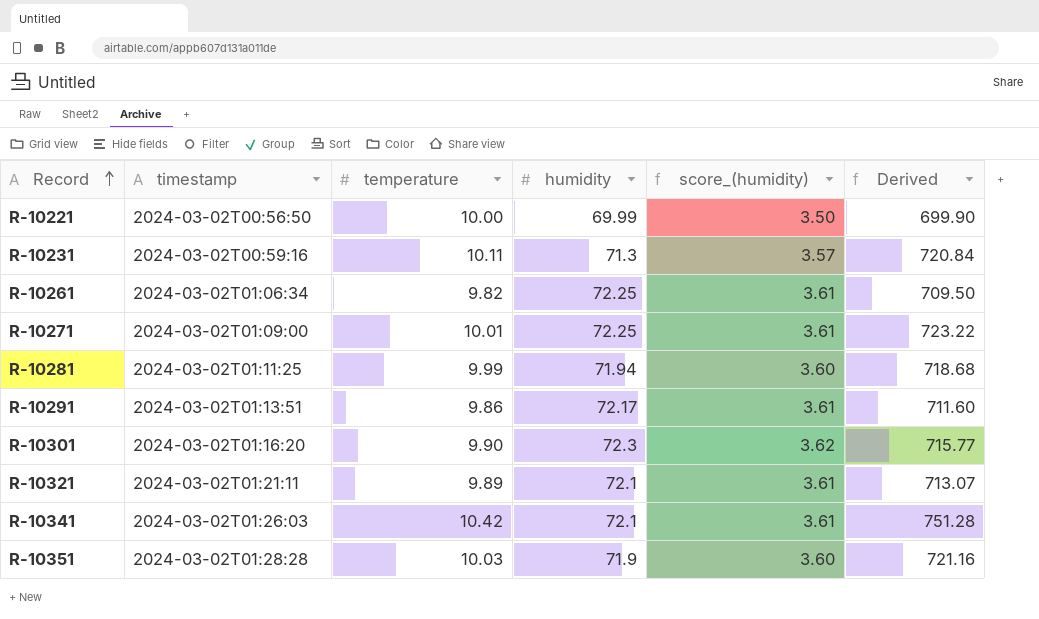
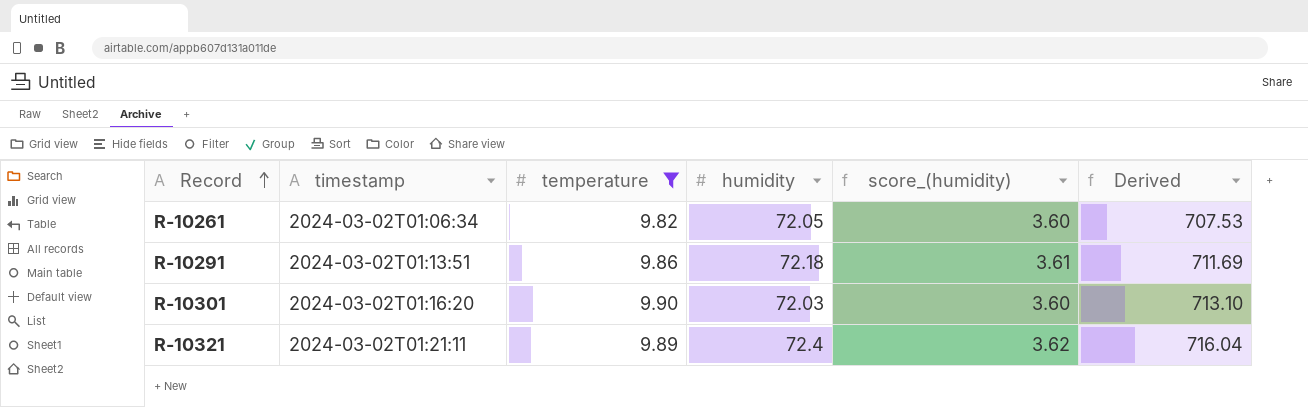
filter: none -> temperature <= 9.90
R-10261 | humidity: 72.25 -> 72.05
R-10261 | score_(humidity): 3.61 -> 3.60
R-10261 | Derived: 709.50 -> 707.53
R-10291 | humidity: 72.17 -> 72.18
R-10291 | Derived: 711.60 -> 711.69
R-10301 | humidity: 72.3 -> 72.03
R-10301 | score_(humidity): 3.62 -> 3.60
R-10301 | Derived: 715.77 -> 713.10
R-10321 | humidity: 72.1 -> 72.4
R-10321 | score_(humidity): 3.61 -> 3.62
R-10321 | Derived: 713.07 -> 716.04

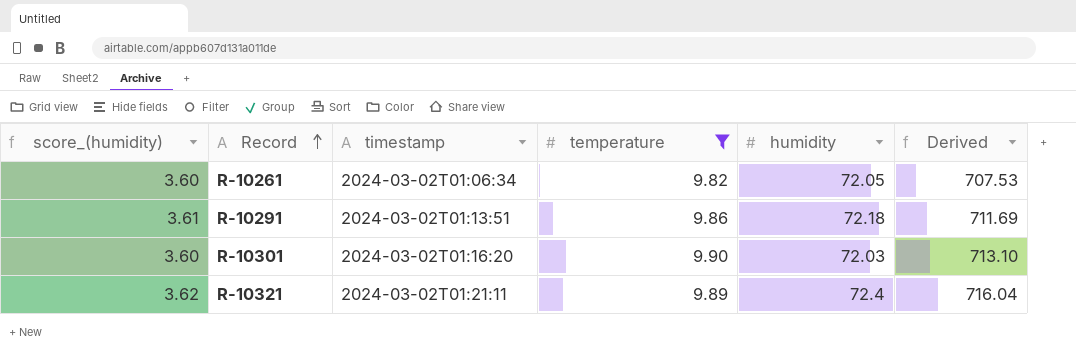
column score_(humidity) | position: 5 -> 1

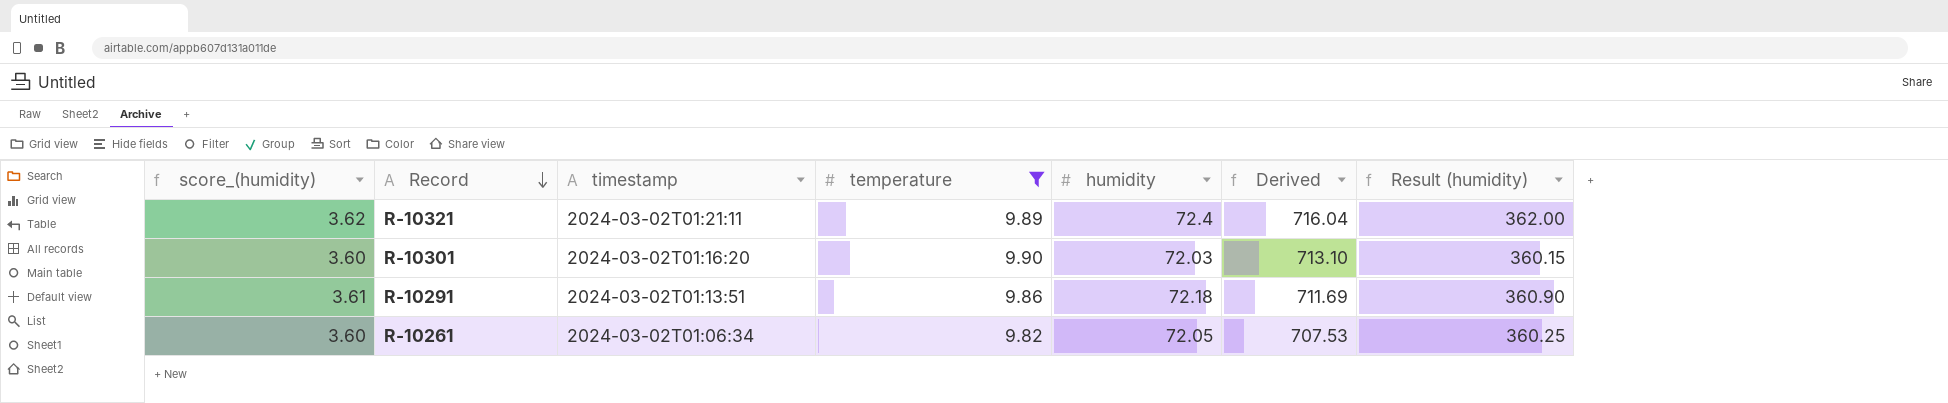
row order: Record ascending -> Record descending
column Result (humidity) | formula: none -> [humidity] * 5

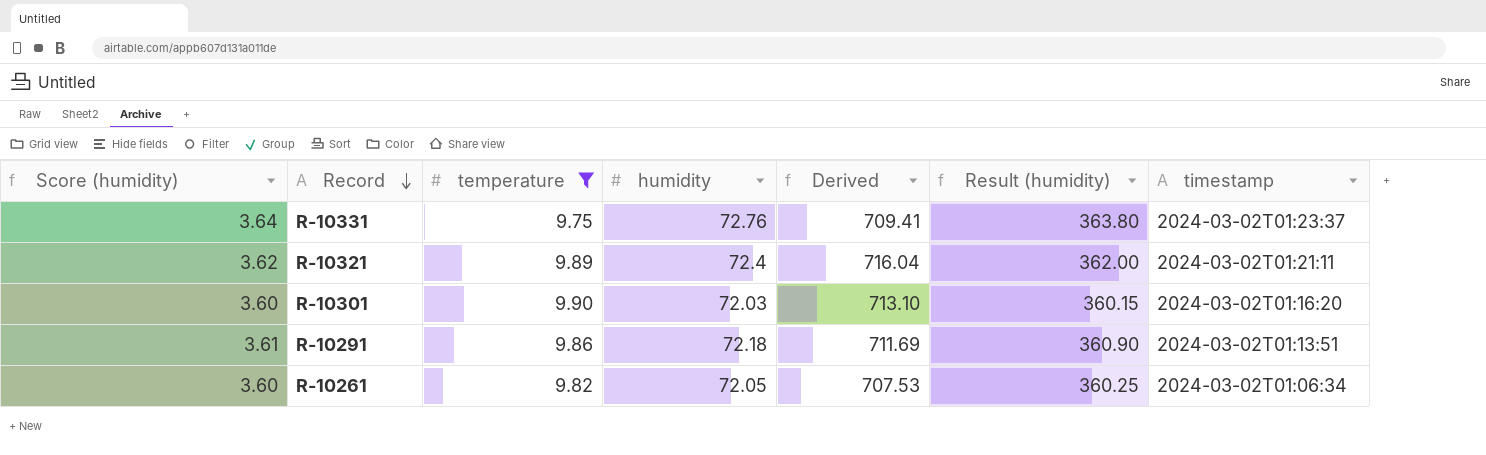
column name: score_(humidity) -> Score (humidity)
column timestamp | position: 3 -> 7
row R-10331: none -> 3.64 | 9.75 | 72.76 | 709.41 | 363.80 | 2024-03-02T01:23:37

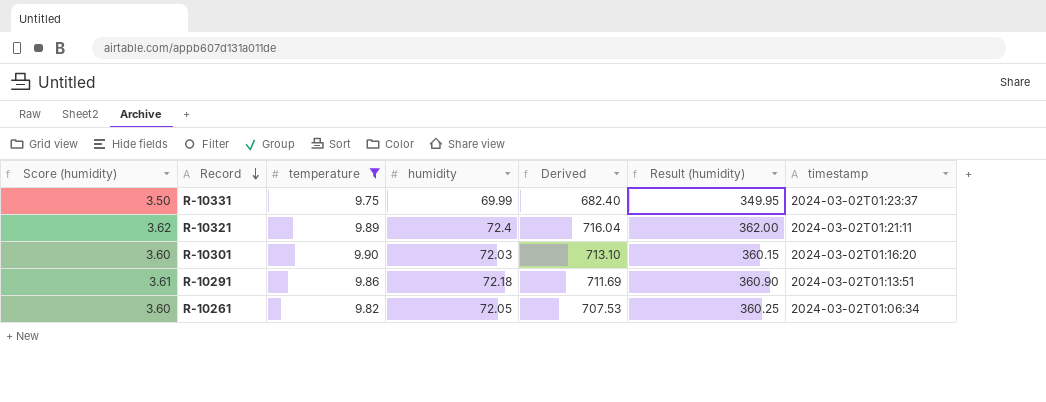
R-10331 | Score (humidity): 3.64 -> 3.50
R-10331 | humidity: 72.76 -> 69.99
R-10331 | Derived: 709.41 -> 682.40
R-10331 | Result (humidity): 363.80 -> 349.95

